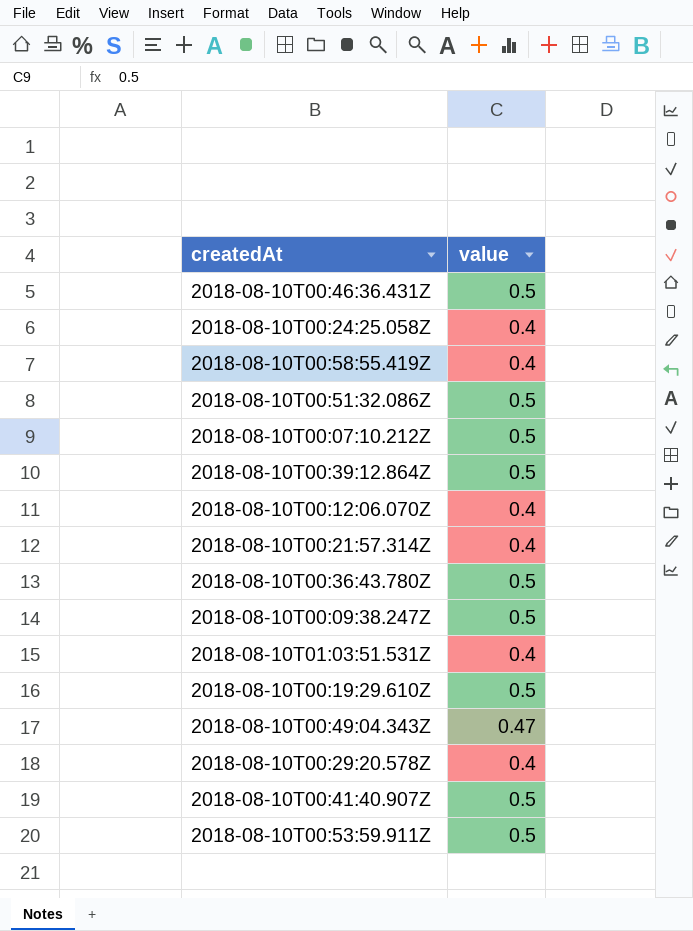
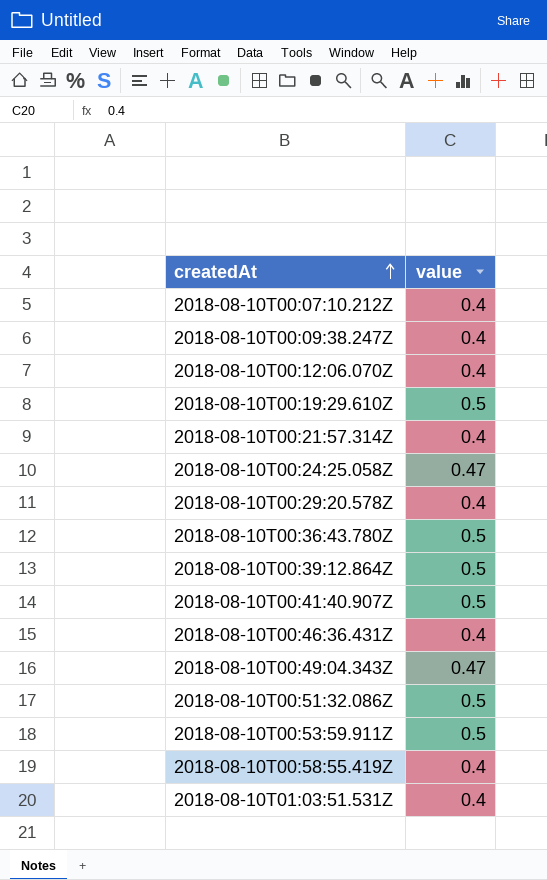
row order: none -> createdAt ascending
2018-08-10T00:07:10.212Z | value: 0.5 -> 0.4
2018-08-10T00:09:38.247Z | value: 0.5 -> 0.4
2018-08-10T00:24:25.058Z | value: 0.4 -> 0.47
2018-08-10T00:46:36.431Z | value: 0.5 -> 0.4

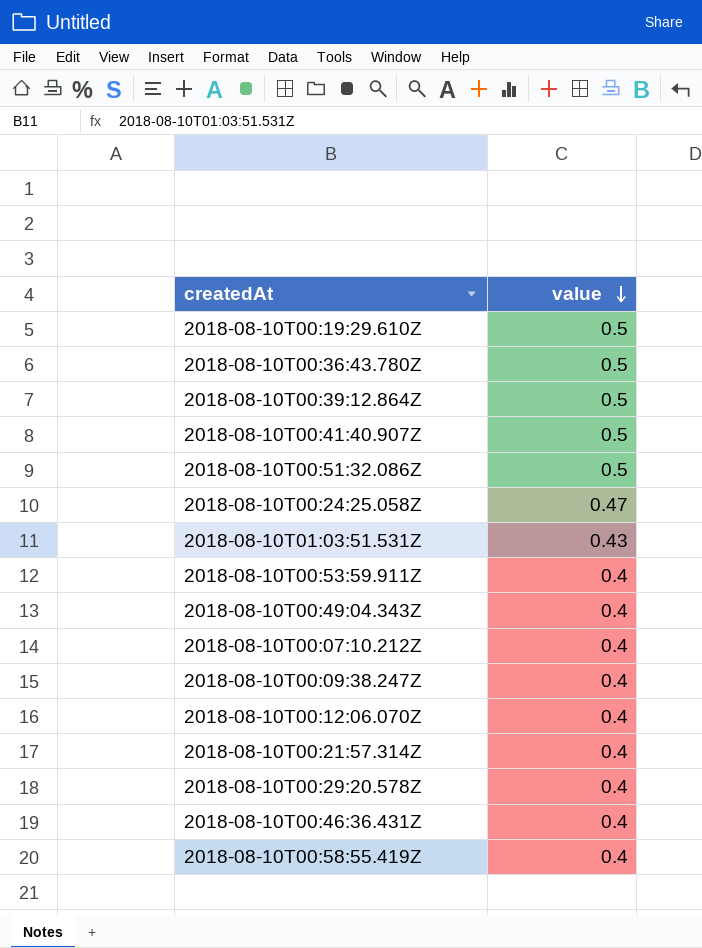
row order: createdAt ascending -> value descending
2018-08-10T01:03:51.531Z | value: 0.4 -> 0.43
2018-08-10T00:53:59.911Z | value: 0.5 -> 0.4
2018-08-10T00:49:04.343Z | value: 0.47 -> 0.4

